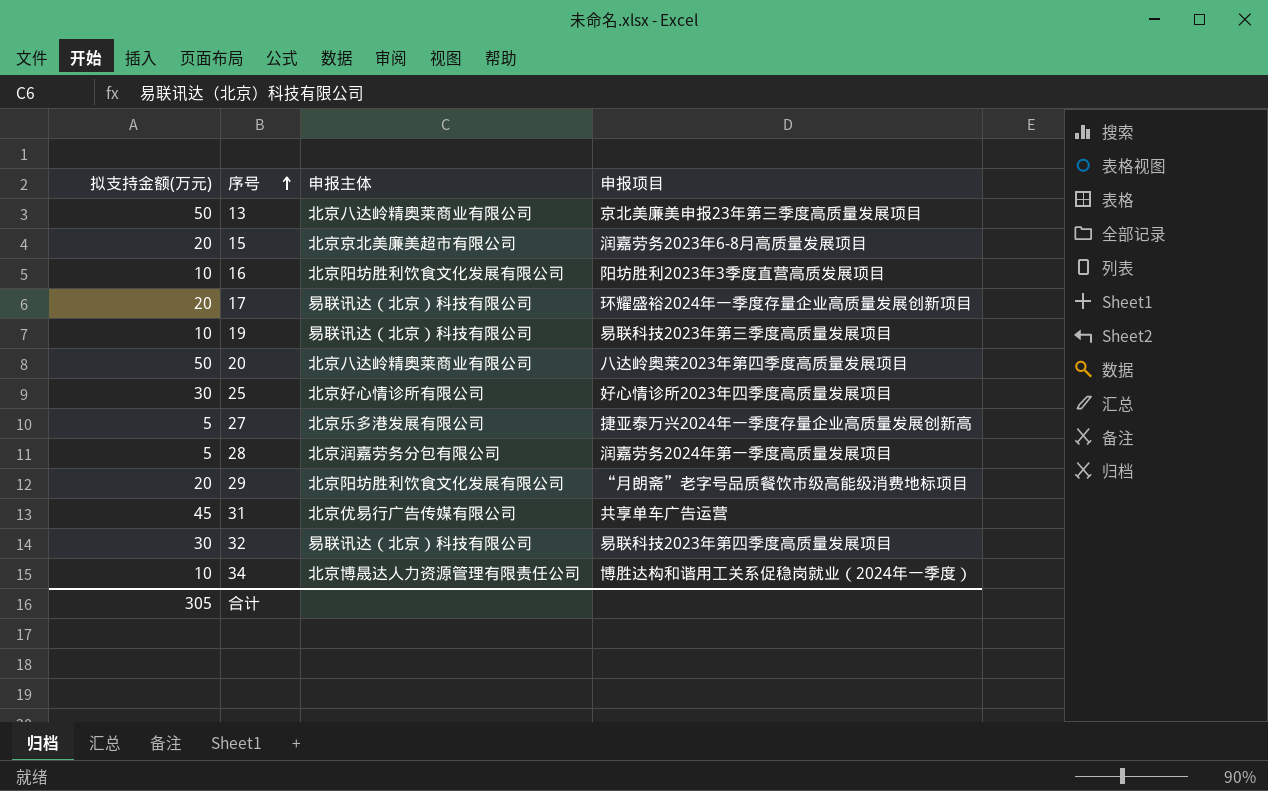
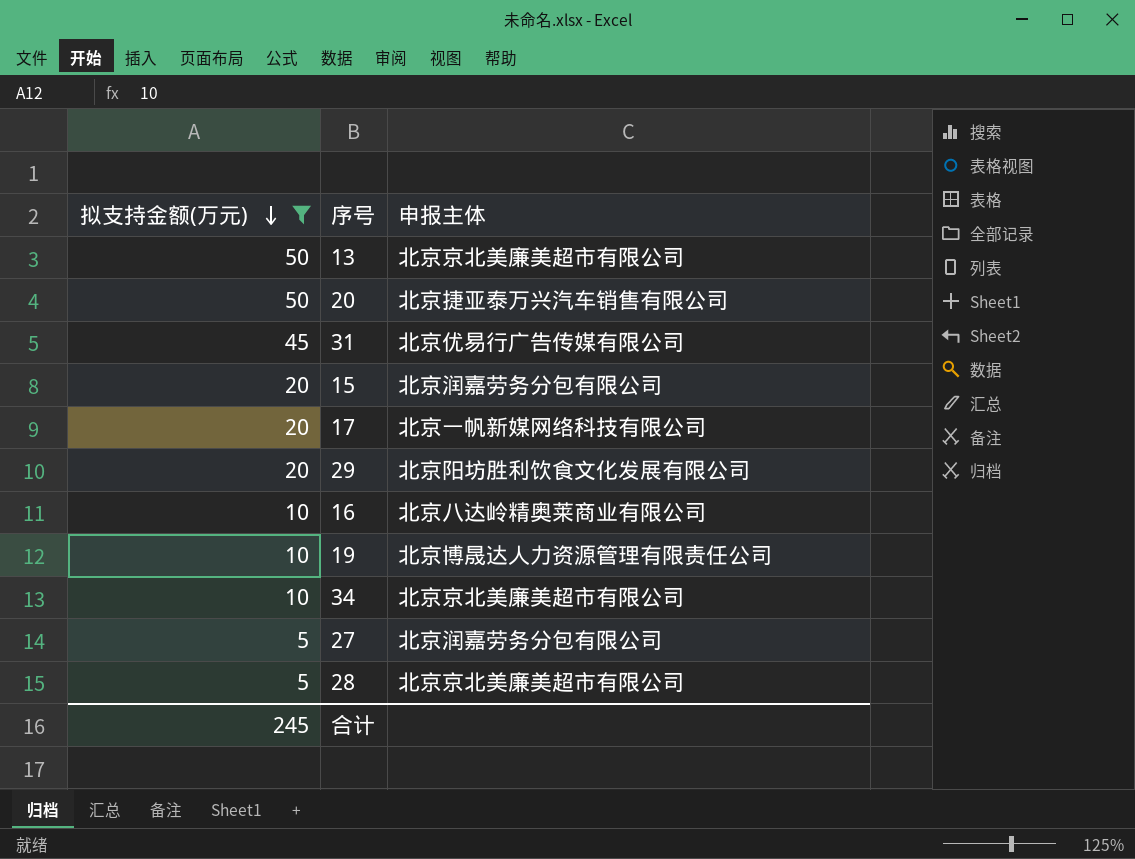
filter: none -> 拟支持金额(万元) != 30
row order: 序号 ascending -> 拟支持金额(万元) descending
column 申报项目 | position: 4 -> none
13 | 申报主体: 北京八达岭精奥莱商业有限公司 -> 北京京北美廉美超市有限公司
20 | 申报主体: 北京八达岭精奥莱商业有限公司 -> 北京捷亚泰万兴汽车销售有限公司
15 | 申报主体: 北京京北美廉美超市有限公司 -> 北京润嘉劳务分包有限公司
17 | 申报主体: 易联讯达（北京）科技有限公司 -> 北京一帆新媒网络科技有限公司
16 | 申报主体: 北京阳坊胜利饮食文化发展有限公司 -> 北京八达岭精奥莱商业有限公司
19 | 申报主体: 易联讯达（北京）科技有限公司 -> 北京博晟达人力资源管理有限责任公司
34 | 申报主体: 北京博晟达人力资源管理有限责任公司 -> 北京京北美廉美超市有限公司
27 | 申报主体: 北京乐多港发展有限公司 -> 北京润嘉劳务分包有限公司
28 | 申报主体: 北京润嘉劳务分包有限公司 -> 北京京北美廉美超市有限公司
合计 | 拟支持金额(万元): 305 -> 245

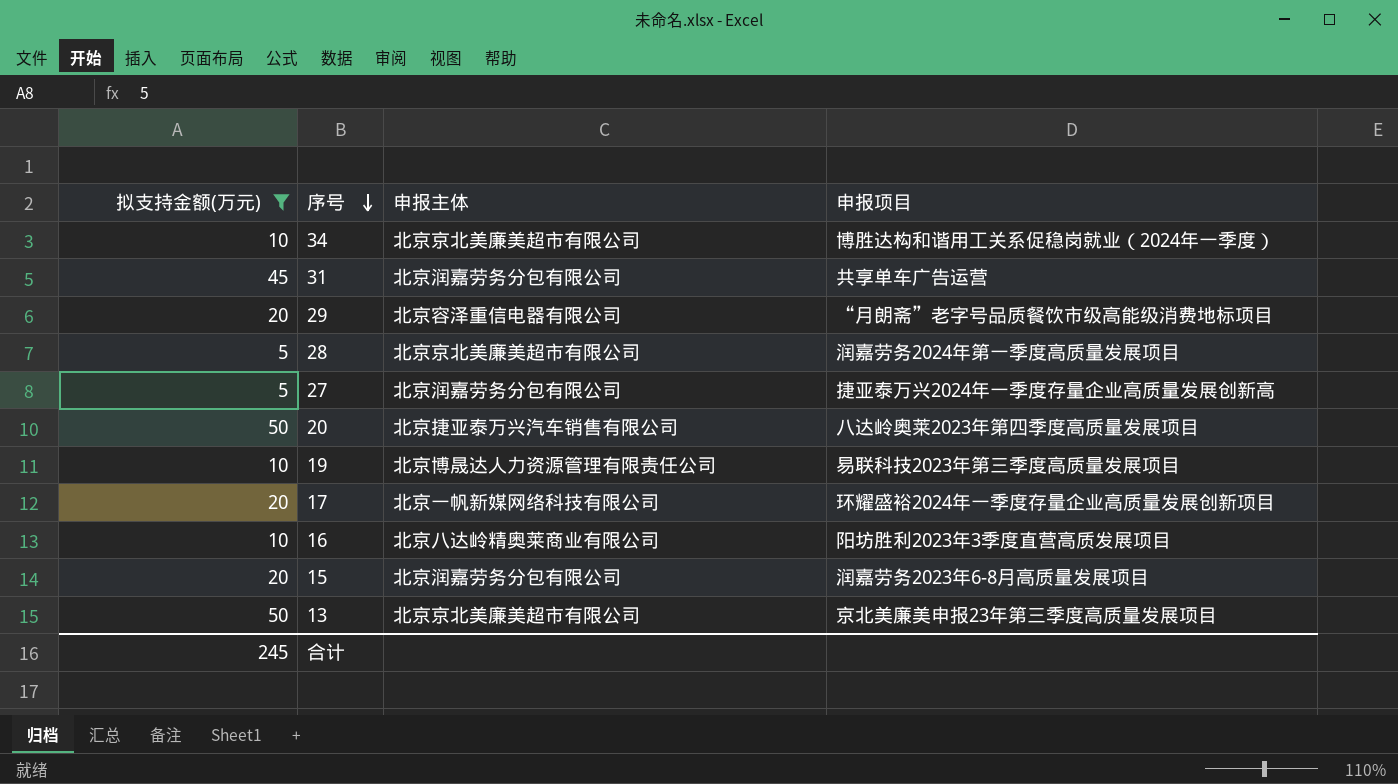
row order: 拟支持金额(万元) descending -> 序号 descending
column 申报项目 | position: none -> 4
31 | 申报主体: 北京优易行广告传媒有限公司 -> 北京润嘉劳务分包有限公司
29 | 申报主体: 北京阳坊胜利饮食文化发展有限公司 -> 北京容泽重信电器有限公司

